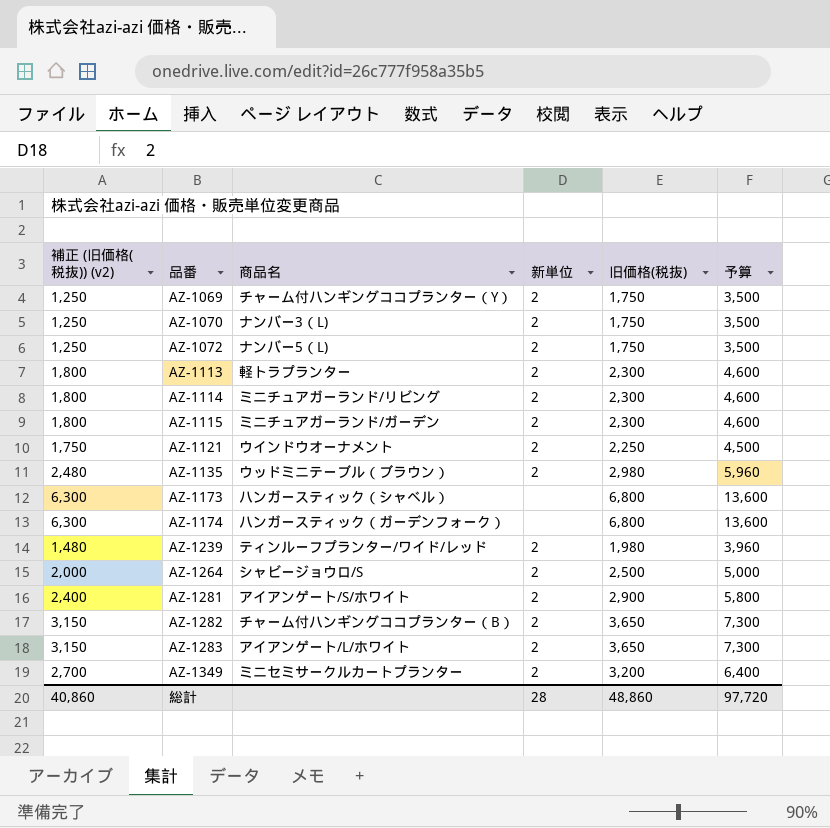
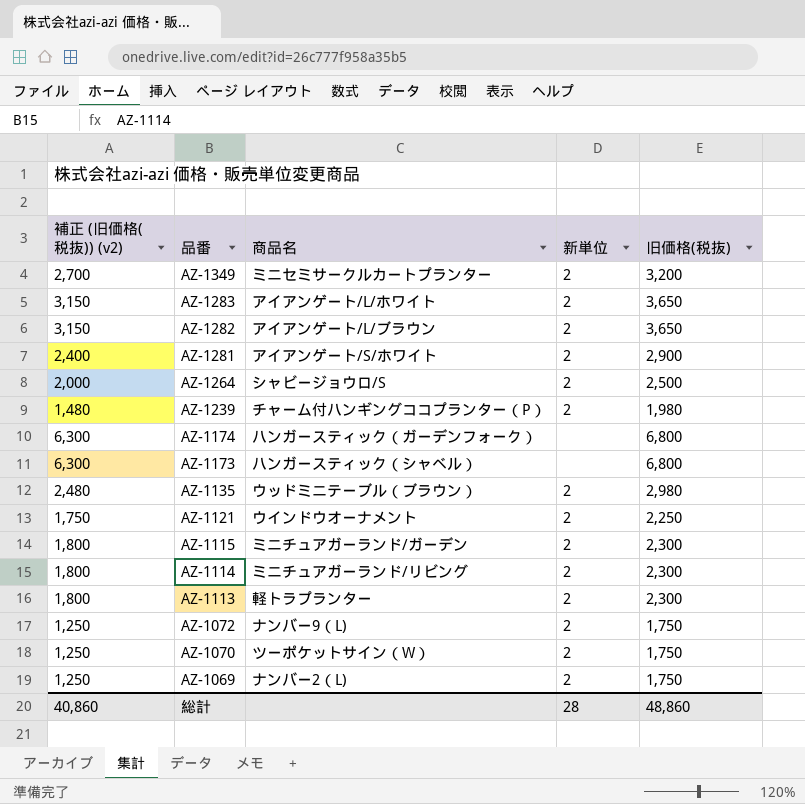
row order: 品番 ascending -> 品番 descending
column 予算 | formula: [旧価格(税抜)] * 2 -> none
AZ-1282 | 商品名: チャーム付ハンギングココプランター（B） -> アイアンゲート/L/ブラウン
AZ-1239 | 商品名: ティンルーフプランター/ワイド/レッド -> チャーム付ハンギングココプランター（P）
AZ-1072 | 商品名: ナンバー5（L) -> ナンバー9（L)
AZ-1070 | 商品名: ナンバー3（L) -> ツーポケットサイン（W）
AZ-1069 | 商品名: チャーム付ハンギングココプランター（Y） -> ナンバー2（L)

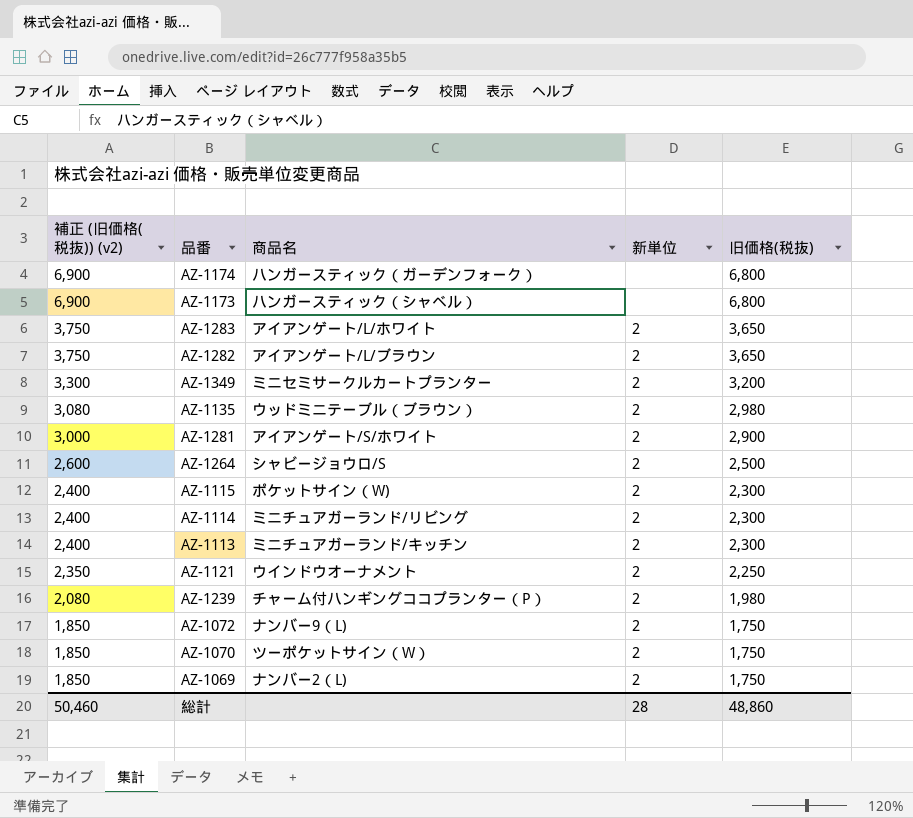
row order: 品番 descending -> 補正 (旧価格(税抜)) (v2) descending
column 補正 (旧価格(税抜)) (v2) | formula: [旧価格(税抜)] - 500 -> [旧価格(税抜)] + 100
AZ-1115 | 商品名: ミニチュアガーランド/ガーデン -> ポケットサイン（W)
AZ-1113 | 商品名: 軽トラプランター -> ミニチュアガーランド/キッチン
総計 | 補正 (旧価格(税抜)) (v2): 40,860 -> 50,460

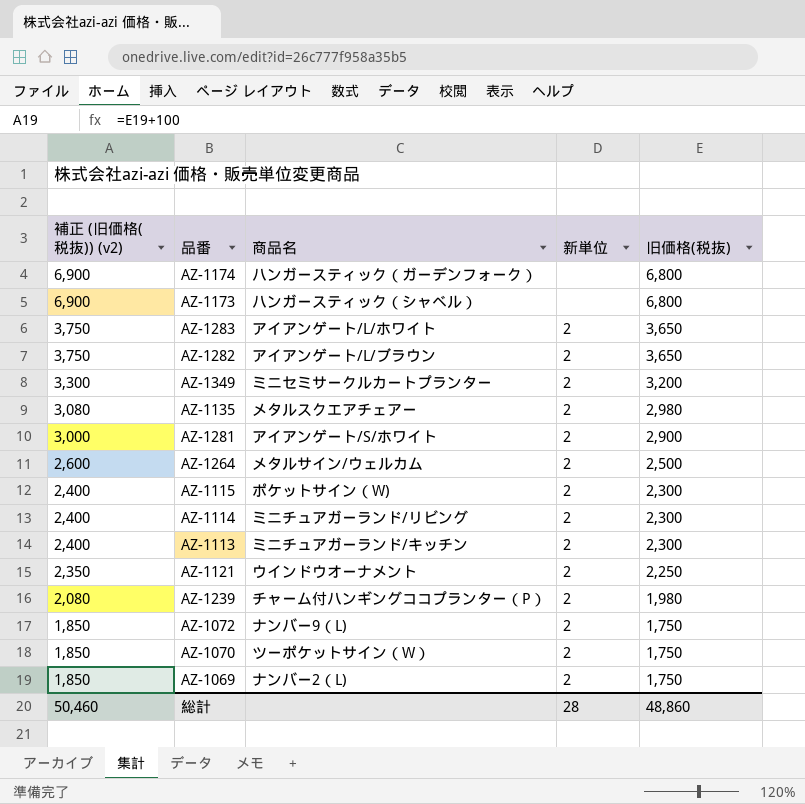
AZ-1135 | 商品名: ウッドミニテーブル（ブラウン） -> メタルスクエアチェアー
AZ-1264 | 商品名: シャビージョウロ/S -> メタルサイン/ウェルカム

